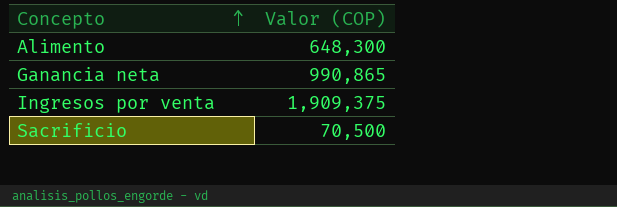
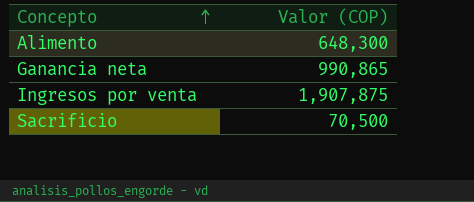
Ingresos por venta | Valor (COP): 1,909,375 -> 1,907,875

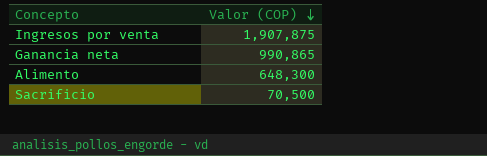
row order: Concepto ascending -> Valor (COP) descending

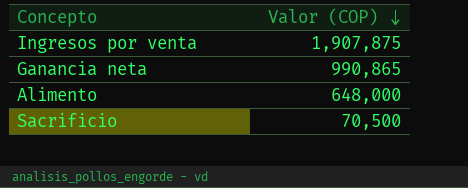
Alimento | Valor (COP): 648,300 -> 648,000

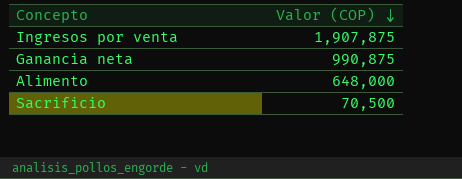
Ganancia neta | Valor (COP): 990,865 -> 990,875

